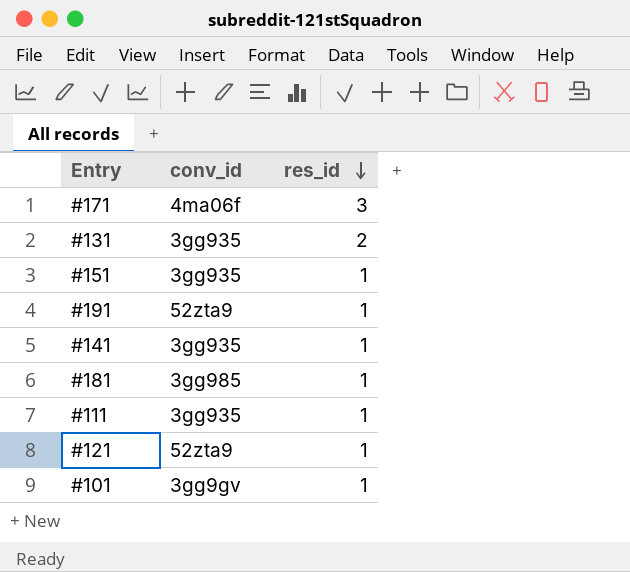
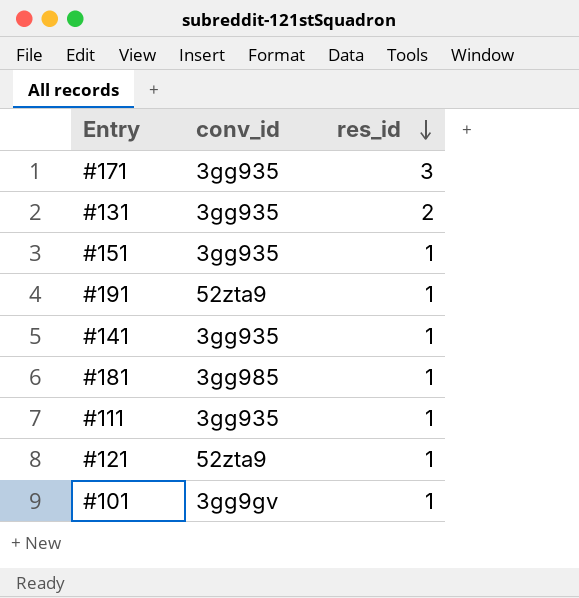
#171 | conv_id: 4ma06f -> 3gg935

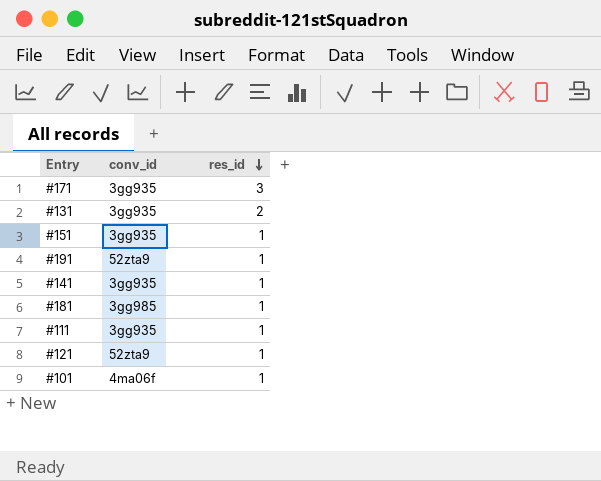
#101 | conv_id: 3gg9gv -> 4ma06f

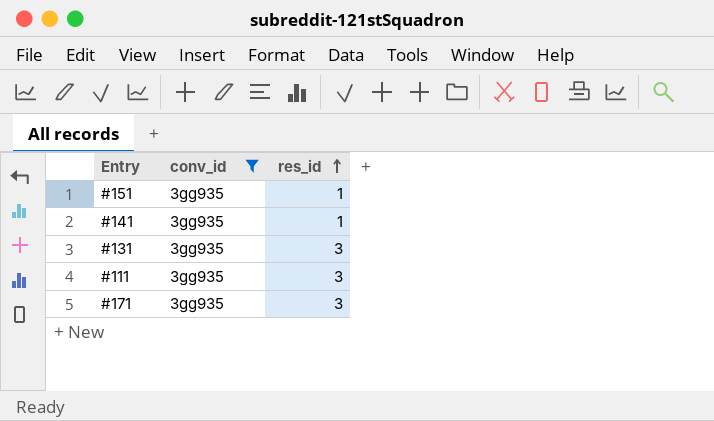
filter: none -> conv_id = 3gg935
row order: res_id descending -> res_id ascending
#131 | res_id: 2 -> 3
#111 | res_id: 1 -> 3

